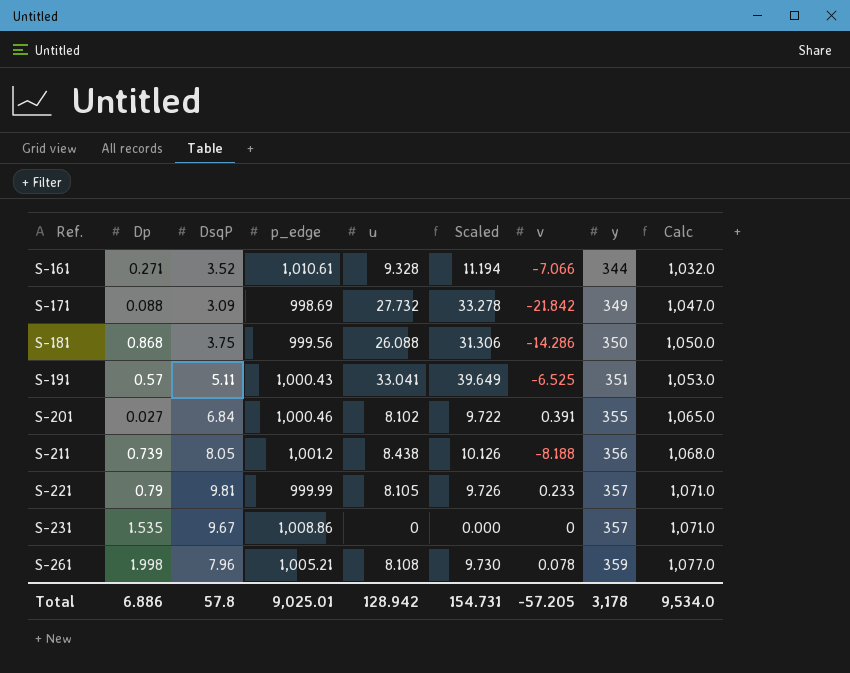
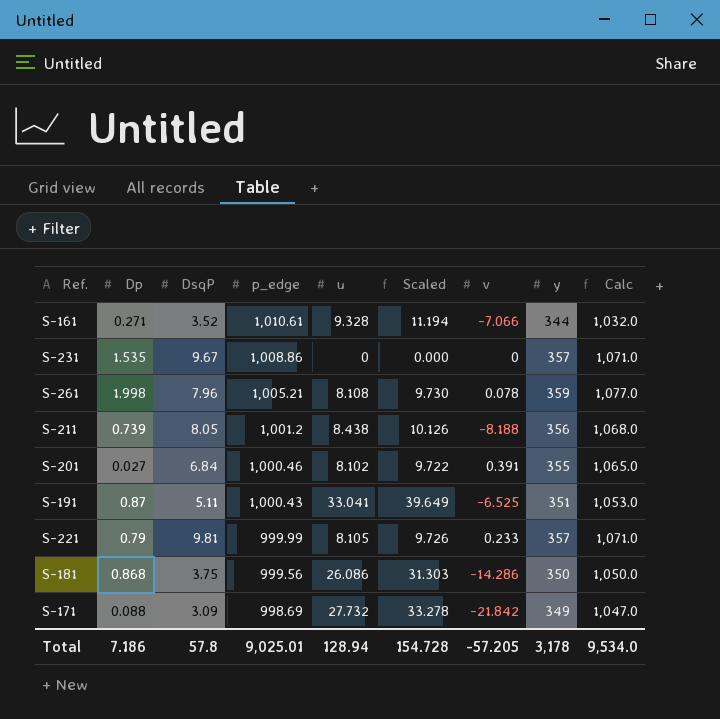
row order: Ref. ascending -> p_edge descending
S-191 | Dp: 0.57 -> 0.87
S-181 | u: 26.088 -> 26.086
S-181 | Scaled: 31.306 -> 31.303
Total | Dp: 6.886 -> 7.186
Total | u: 128.942 -> 128.94
Total | Scaled: 154.731 -> 154.728

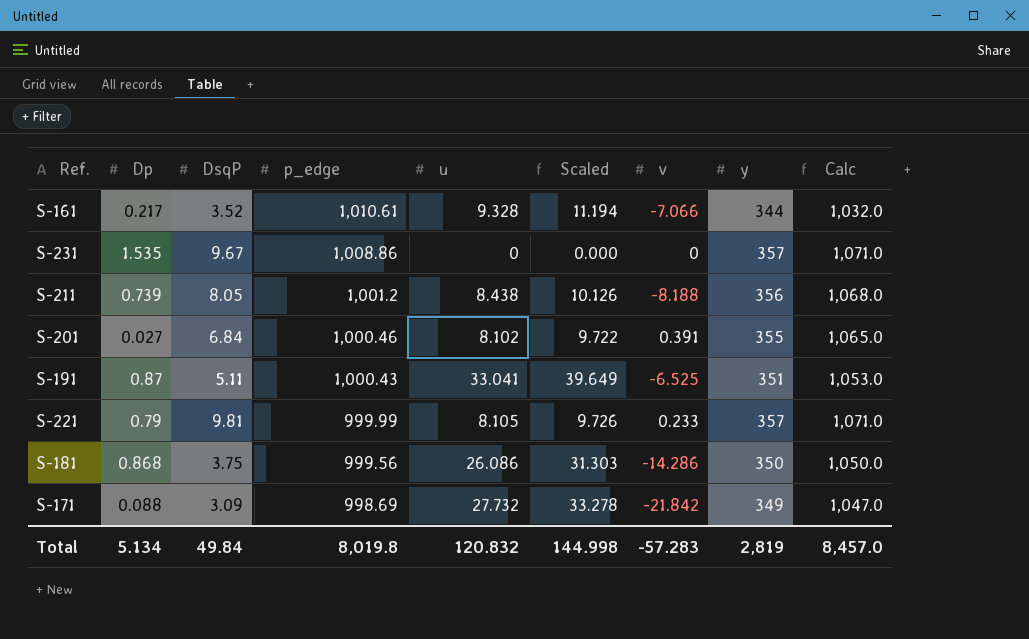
row S-261: 1.998 | 7.96 | 1,005.21 | 8.108 | 9.730 | 0.078 | 359 | 1,077.0 -> none
S-161 | Dp: 0.271 -> 0.217
Total | Dp: 7.186 -> 5.134
Total | DsqP: 57.8 -> 49.84
Total | p_edge: 9,025.01 -> 8,019.8
Total | u: 128.94 -> 120.832
Total | Scaled: 154.728 -> 144.998
Total | v: -57.205 -> -57.283
Total | y: 3,178 -> 2,819
Total | Calc: 9,534.0 -> 8,457.0

